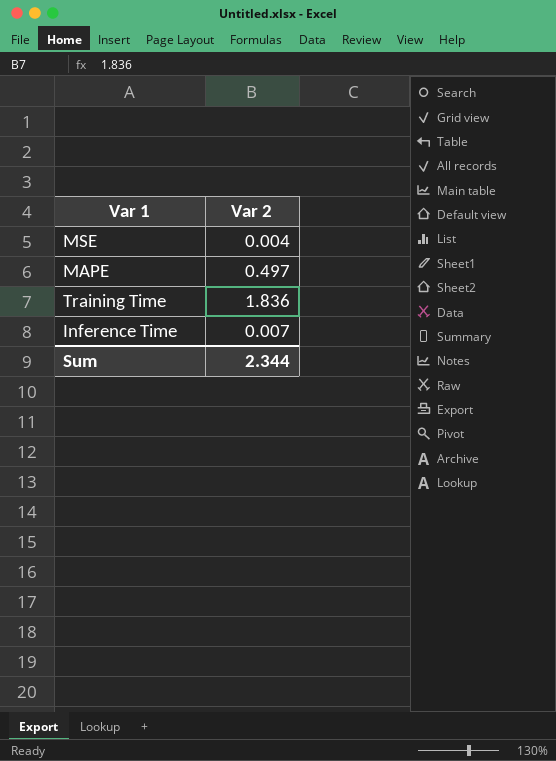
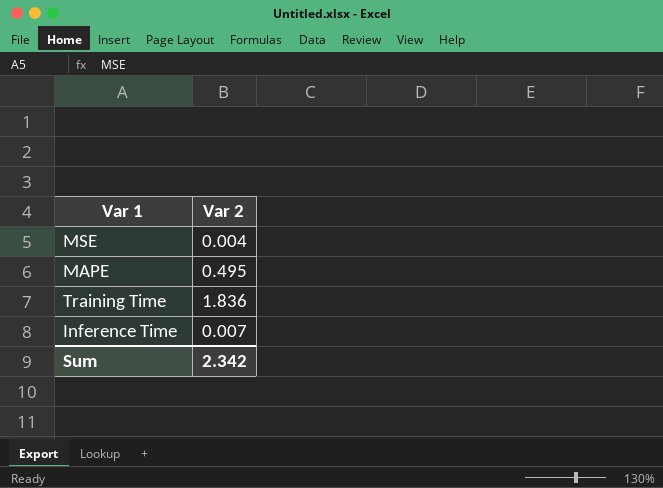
MAPE | Var 2: 0.497 -> 0.495
Sum | Var 2: 2.344 -> 2.342

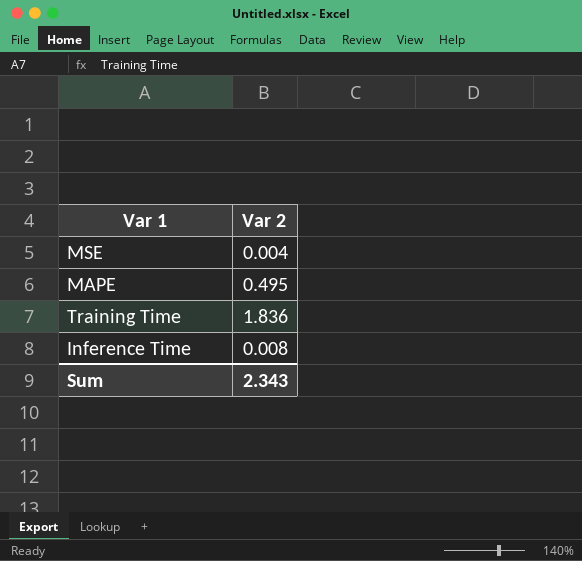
Inference Time | Var 2: 0.007 -> 0.008
Sum | Var 2: 2.342 -> 2.343

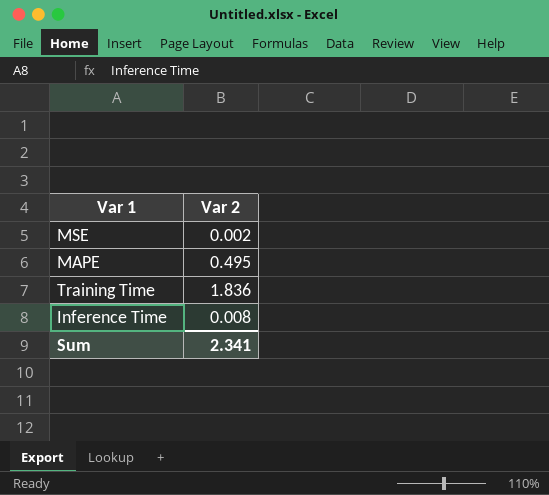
MSE | Var 2: 0.004 -> 0.002
Sum | Var 2: 2.343 -> 2.341

